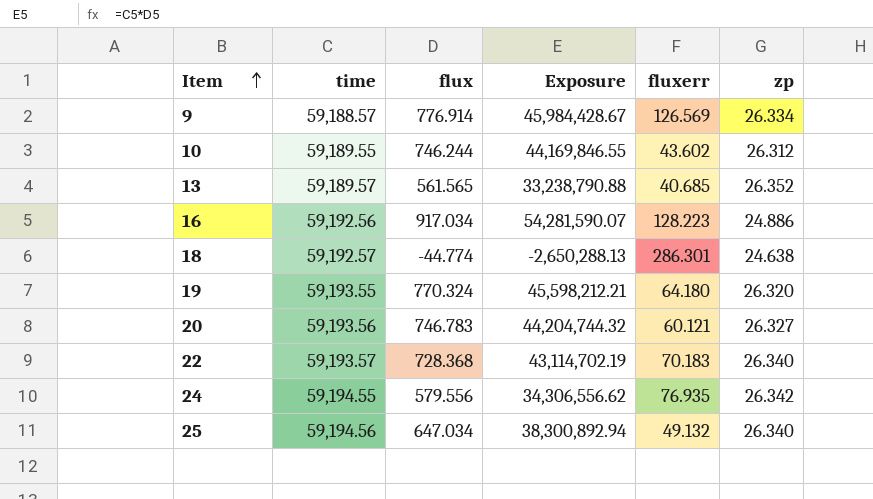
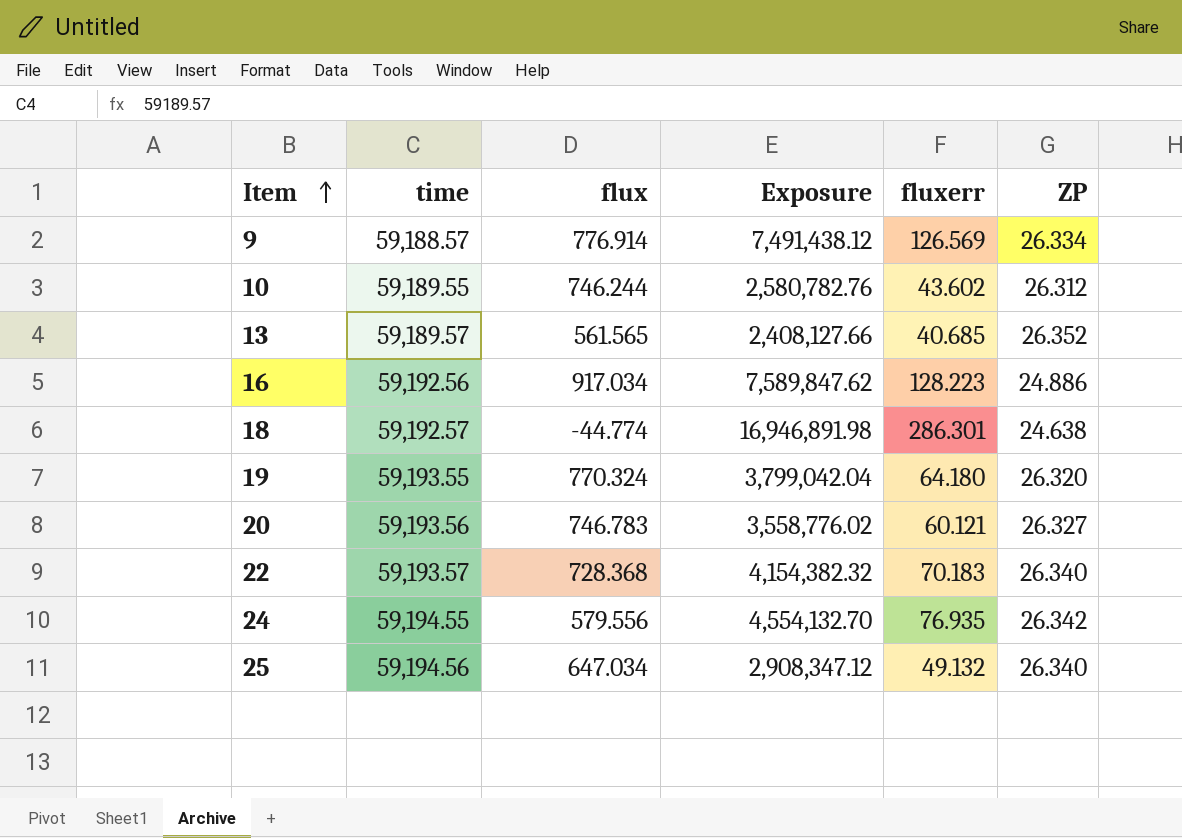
column Exposure | formula: [time] * [flux] -> [time] * [fluxerr]
column name: zp -> ZP

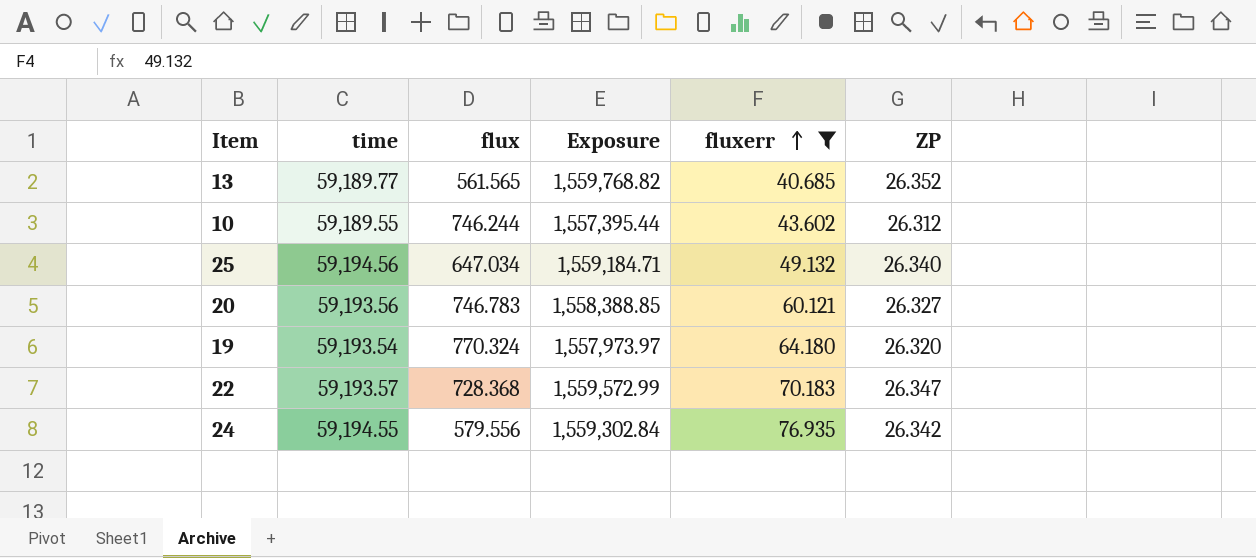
filter: none -> fluxerr <= 76.935
row order: Item ascending -> fluxerr ascending
column Exposure | formula: [time] * [fluxerr] -> [time] * [ZP]
13 | time: 59,189.57 -> 59,189.77
19 | time: 59,193.55 -> 59,193.54
22 | ZP: 26.340 -> 26.347

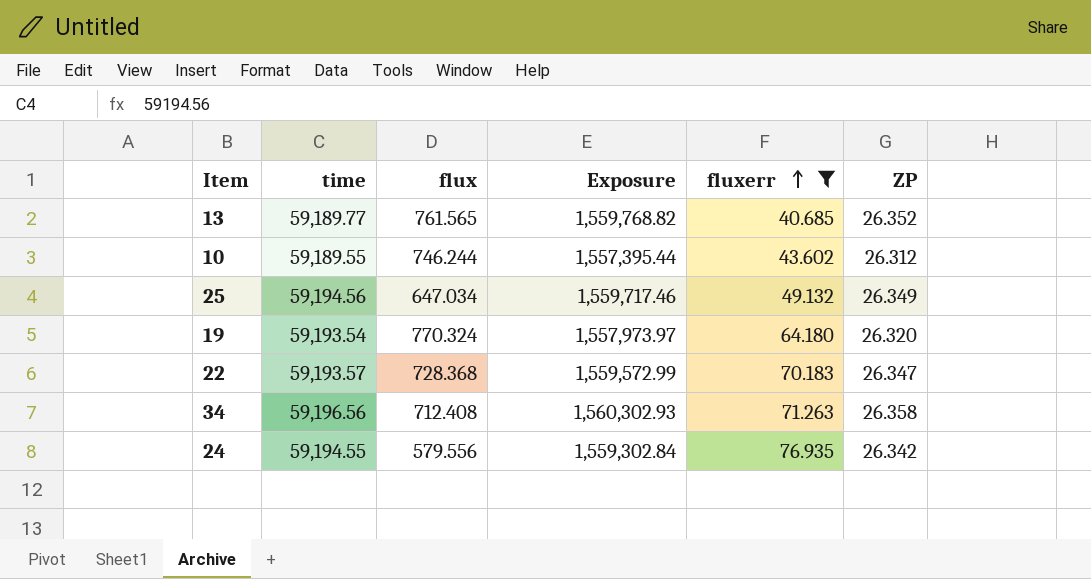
row 20: 59,193.56 | 746.783 | 1,558,388.85 | 60.121 | 26.327 -> none
13 | flux: 561.565 -> 761.565
25 | Exposure: 1,559,184.71 -> 1,559,717.46
25 | ZP: 26.340 -> 26.349
row 34: none -> 59,196.56 | 712.408 | 1,560,302.93 | 71.263 | 26.358

